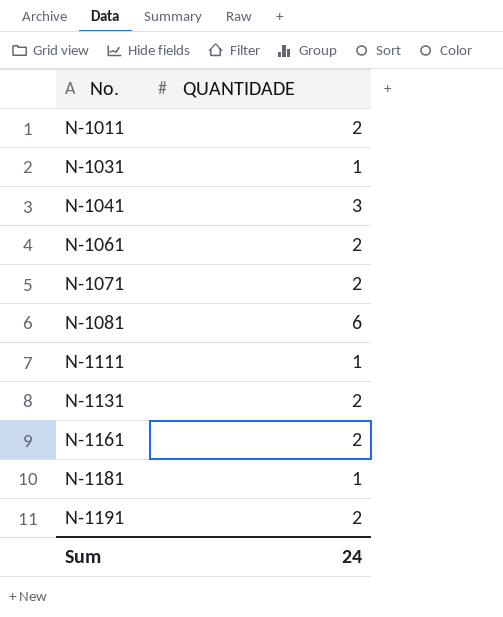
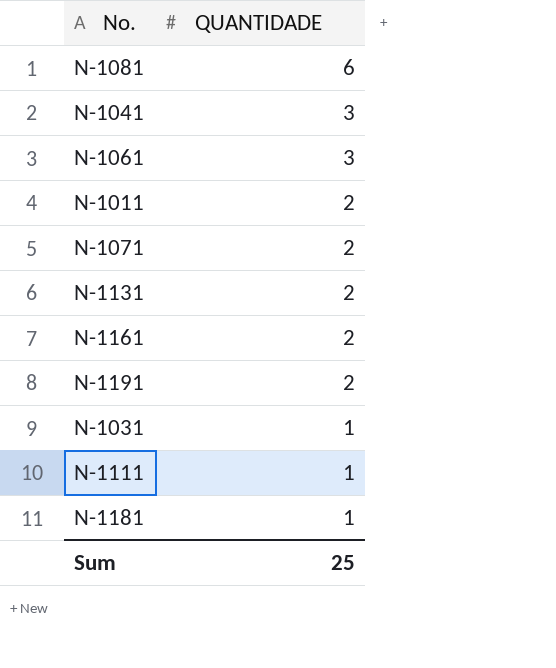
row order: No. ascending -> QUANTIDADE descending
N-1061 | QUANTIDADE: 2 -> 3
Sum | QUANTIDADE: 24 -> 25

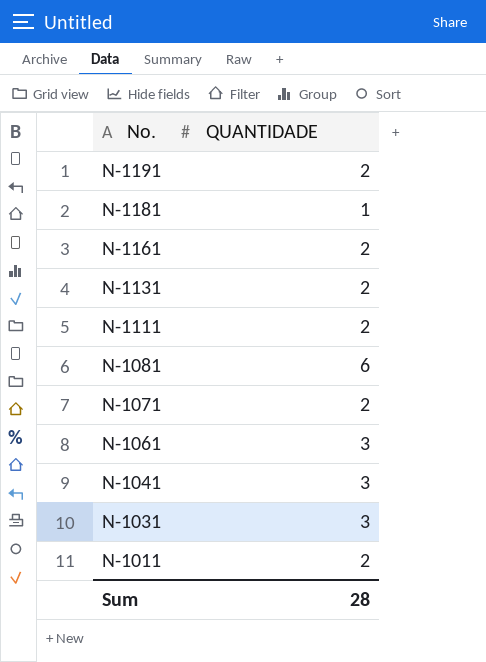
row order: QUANTIDADE descending -> No. descending
N-1111 | QUANTIDADE: 1 -> 2
N-1031 | QUANTIDADE: 1 -> 3
Sum | QUANTIDADE: 25 -> 28

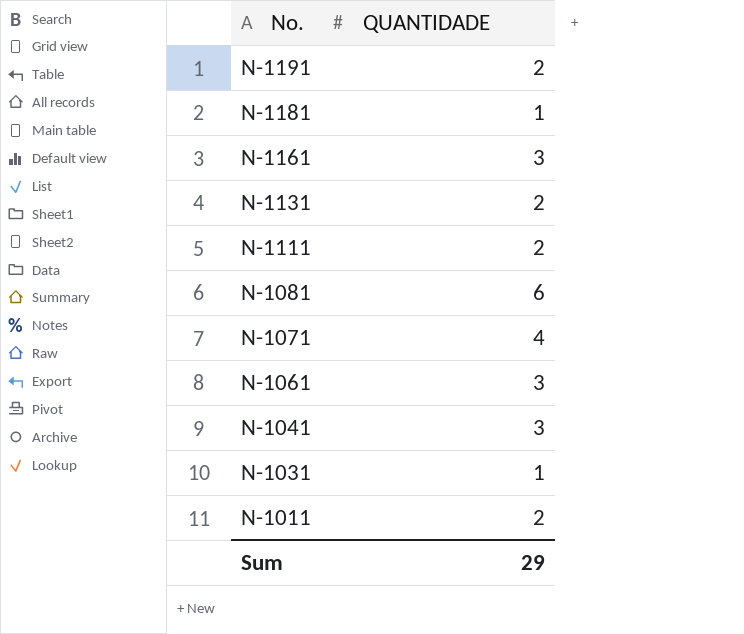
N-1161 | QUANTIDADE: 2 -> 3
N-1071 | QUANTIDADE: 2 -> 4
N-1031 | QUANTIDADE: 3 -> 1
Sum | QUANTIDADE: 28 -> 29

